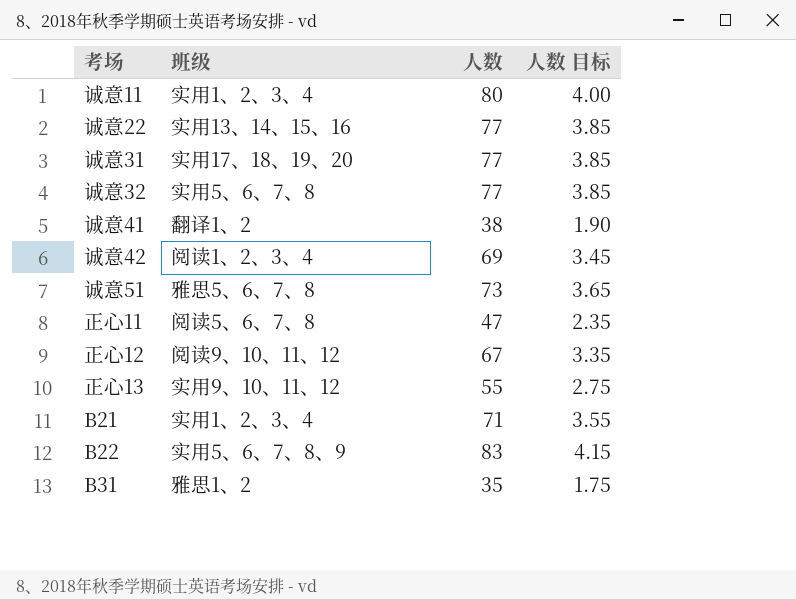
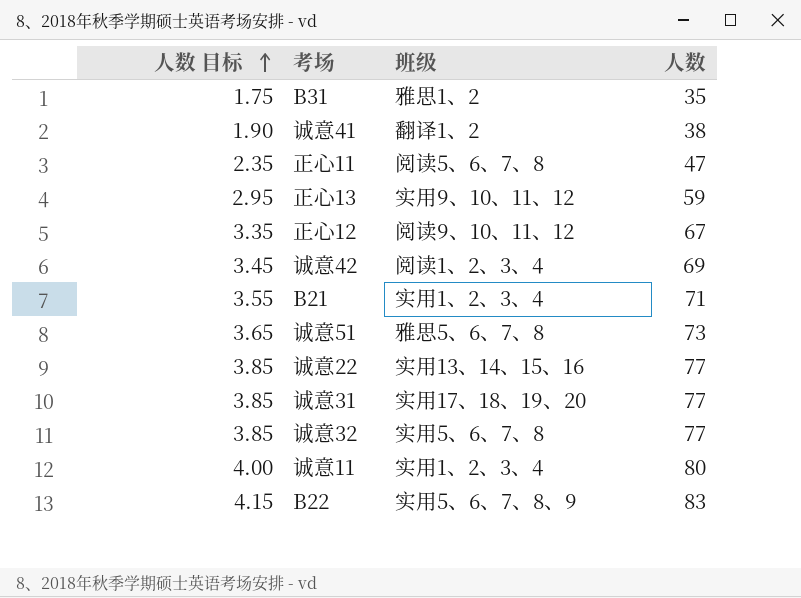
row order: none -> 人数 目标 ascending
column 人数 目标 | position: 4 -> 1
正心13 | 人数 目标: 2.75 -> 2.95
正心13 | 人数: 55 -> 59

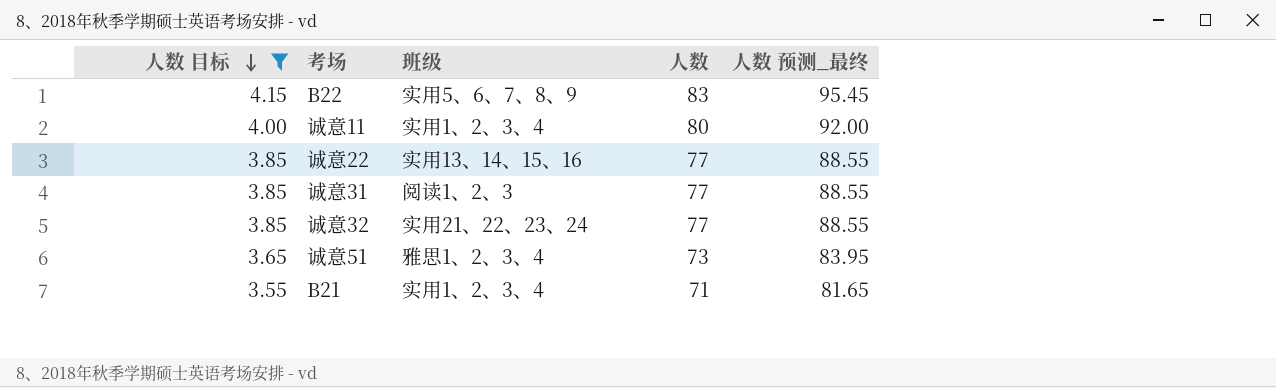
filter: none -> 人数 目标 >= 3.55
row order: 人数 目标 ascending -> 人数 目标 descending
column 人数 预测_最终 | formula: none -> [人数] * 1.15
诚意31 | 班级: 实用17、18、19、20 -> 阅读1、2、3
诚意32 | 班级: 实用5、6、7、8 -> 实用21、22、23、24
诚意51 | 班级: 雅思5、6、7、8 -> 雅思1、2、3、4

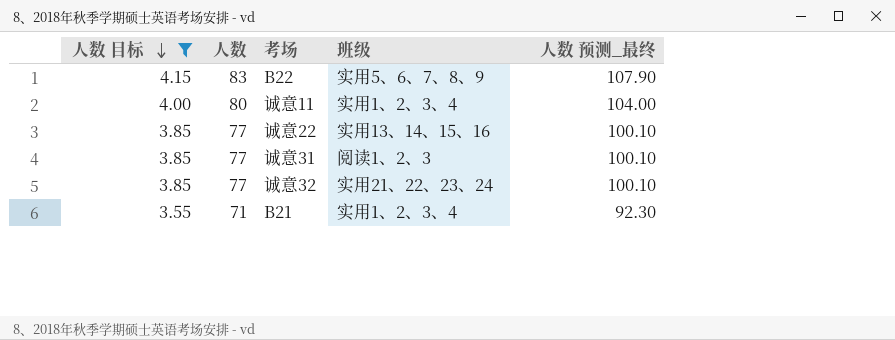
column 人数 | position: 4 -> 2
column 人数 预测_最终 | formula: [人数] * 1.15 -> [人数] * 1.3
row 诚意51: 3.65 | 雅思1、2、3、4 | 73 | 83.95 -> none

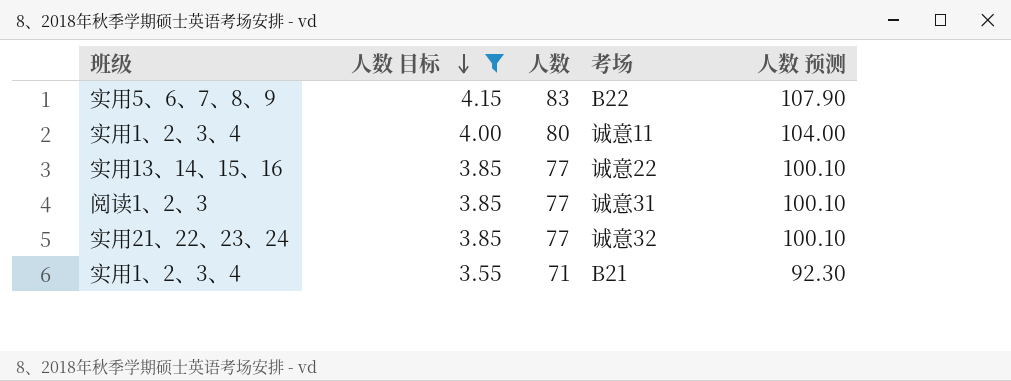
column 班级 | position: 4 -> 1
column name: 人数 预测_最终 -> 人数 预测

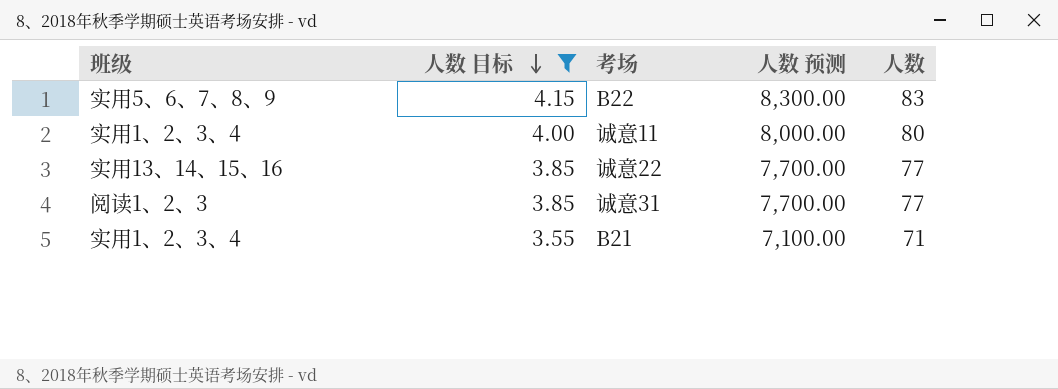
column 人数 预测 | formula: [人数] * 1.3 -> [人数] * 100
column 人数 | position: 3 -> 5
row 诚意32: 实用21、22、23、24 | 3.85 | 77 | 100.10 -> none

